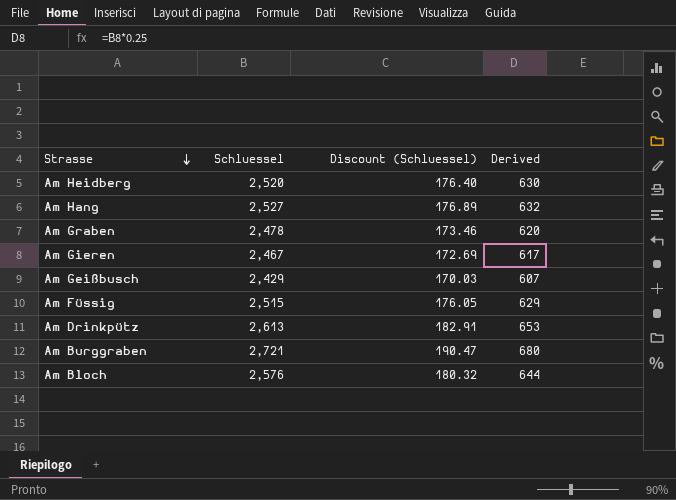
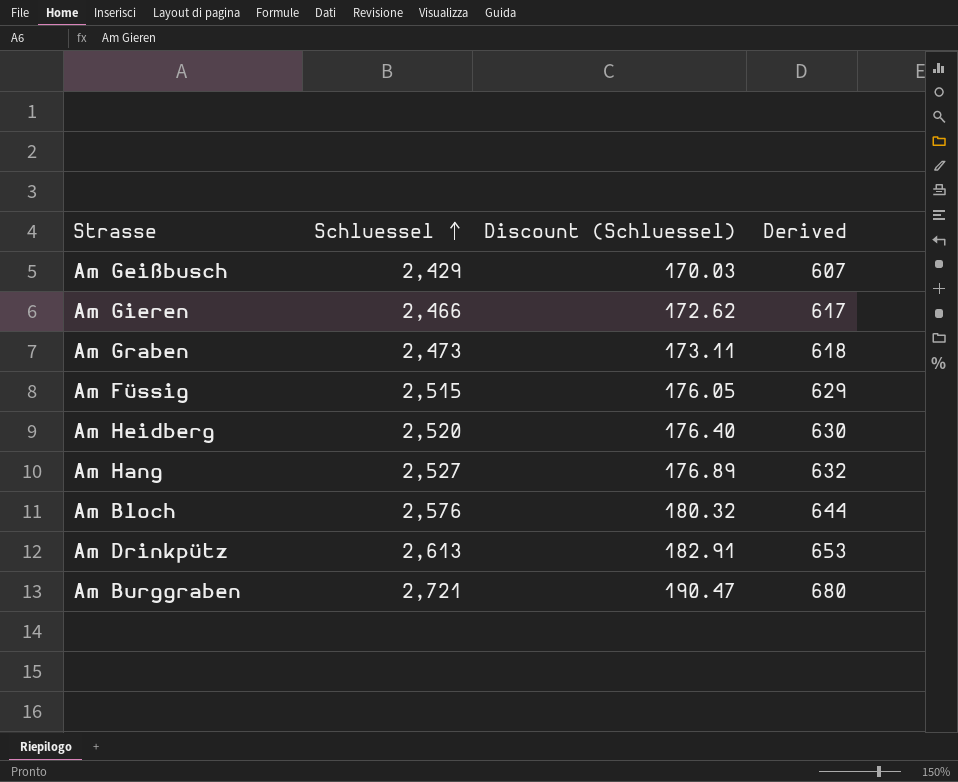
row order: Strasse descending -> Schluessel ascending
Am Gieren | Schluessel: 2,467 -> 2,466
Am Gieren | Discount (Schluessel): 172.69 -> 172.62
Am Graben | Schluessel: 2,478 -> 2,473
Am Graben | Discount (Schluessel): 173.46 -> 173.11
Am Graben | Derived: 620 -> 618

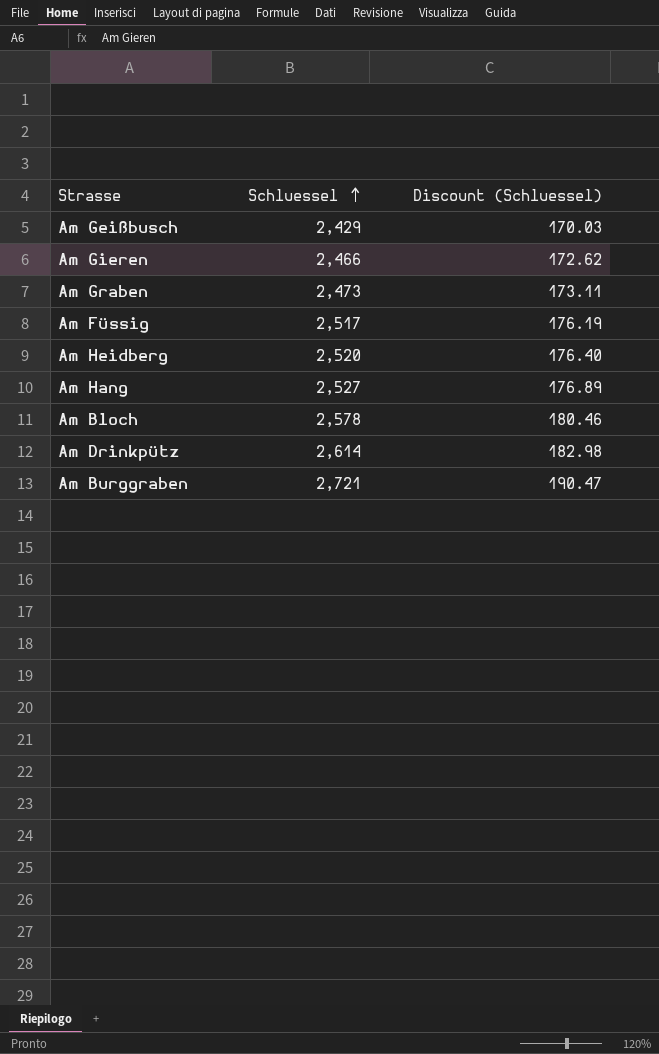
column Derived | formula: [Schluessel] * 0.25 -> none
Am Füssig | Schluessel: 2,515 -> 2,517
Am Füssig | Discount (Schluessel): 176.05 -> 176.19
Am Bloch | Schluessel: 2,576 -> 2,578
Am Bloch | Discount (Schluessel): 180.32 -> 180.46
Am Drinkpütz | Schluessel: 2,613 -> 2,614
Am Drinkpütz | Discount (Schluessel): 182.91 -> 182.98

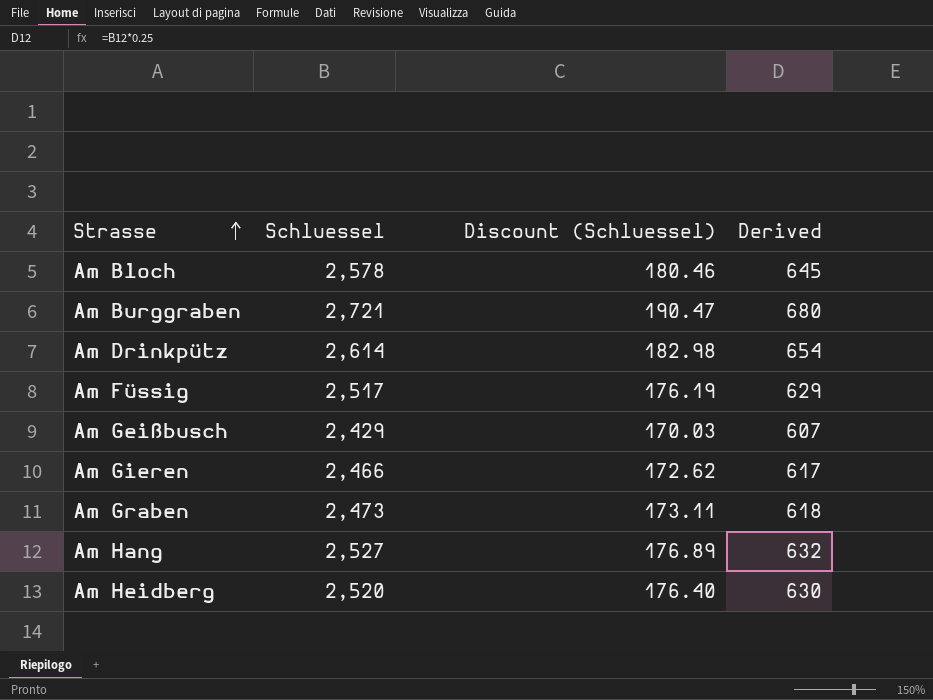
row order: Schluessel ascending -> Strasse ascending
column Derived | formula: none -> [Schluessel] * 0.25

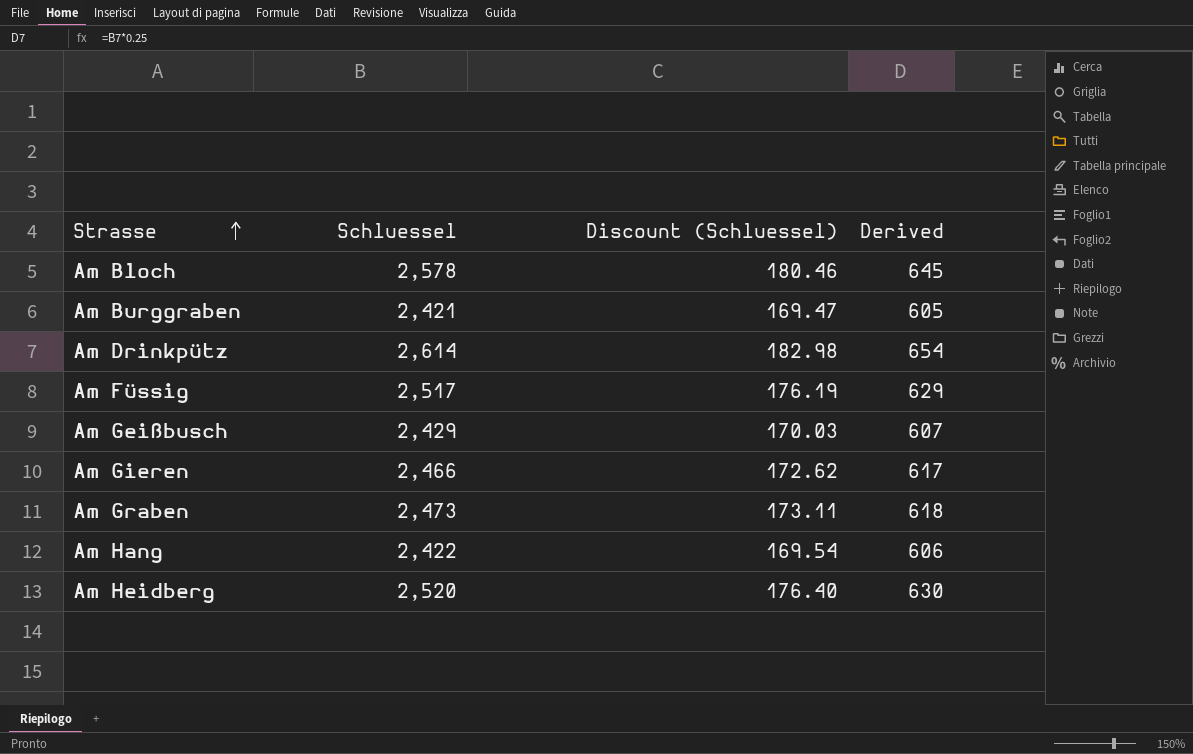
Am Burggraben | Schluessel: 2,721 -> 2,421
Am Burggraben | Discount (Schluessel): 190.47 -> 169.47
Am Burggraben | Derived: 680 -> 605
Am Hang | Schluessel: 2,527 -> 2,422
Am Hang | Discount (Schluessel): 176.89 -> 169.54
Am Hang | Derived: 632 -> 606

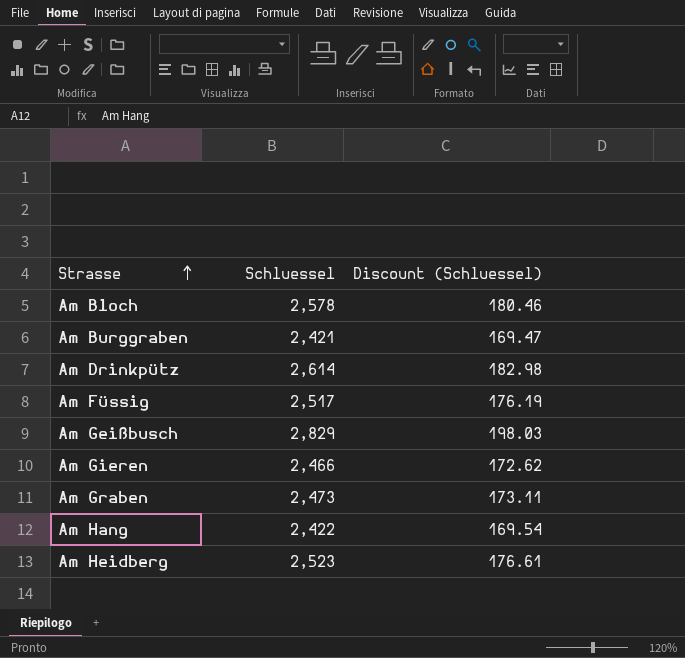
column Derived | formula: [Schluessel] * 0.25 -> none
Am Geißbusch | Schluessel: 2,429 -> 2,829
Am Geißbusch | Discount (Schluessel): 170.03 -> 198.03
Am Heidberg | Schluessel: 2,520 -> 2,523
Am Heidberg | Discount (Schluessel): 176.40 -> 176.61

